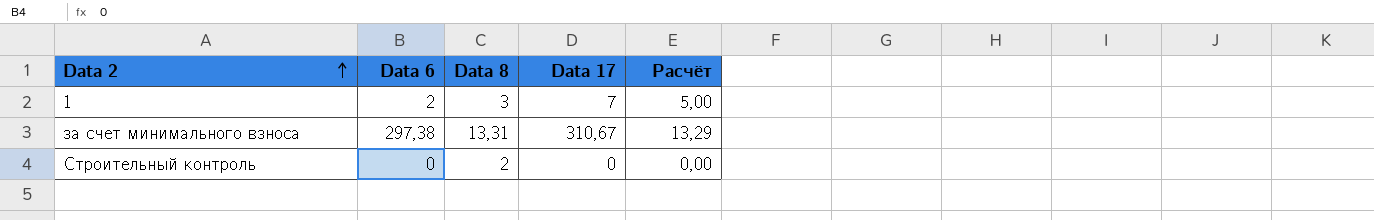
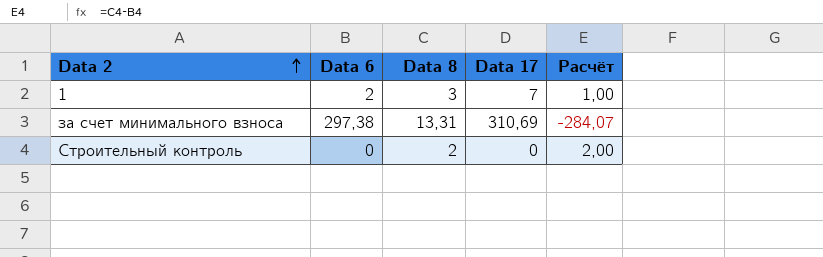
column Расчёт | formula: [Data 17] - [Data 6] -> [Data 8] - [Data 6]
за счет минимального взноса | Data 17: 310,67 -> 310,69

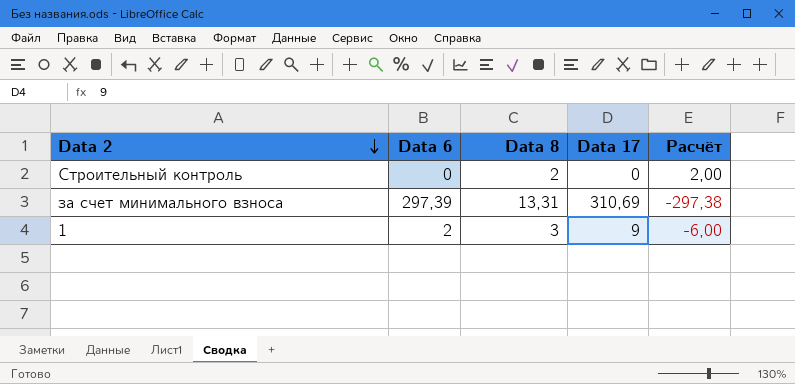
row order: Data 2 ascending -> Data 2 descending
column Расчёт | formula: [Data 8] - [Data 6] -> [Data 8] - [Data 17]
за счет минимального взноса | Data 6: 297,38 -> 297,39
1 | Data 17: 7 -> 9

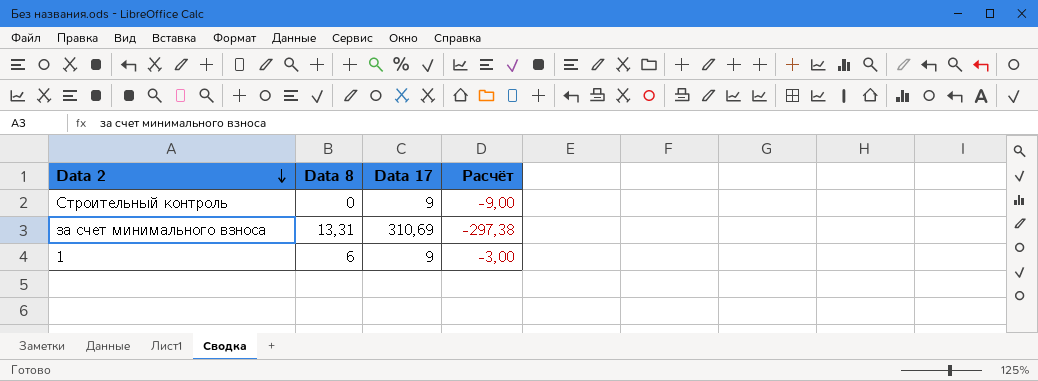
column Data 6 | position: 2 -> none
Строительный контроль | Data 8: 2 -> 0
Строительный контроль | Data 17: 0 -> 9
Строительный контроль | Расчёт: 2,00 -> -9,00
1 | Data 8: 3 -> 6
1 | Расчёт: -6,00 -> -3,00

